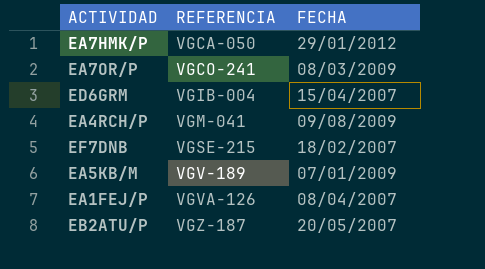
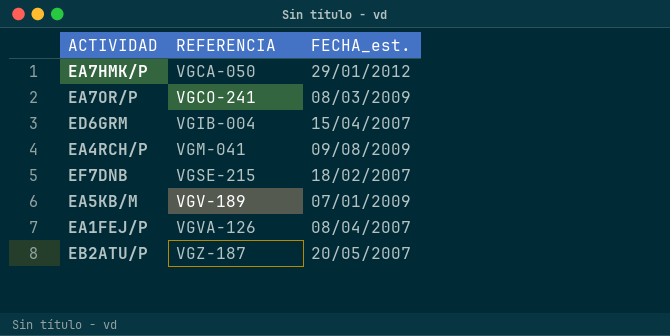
column name: FECHA -> FECHA_est.

